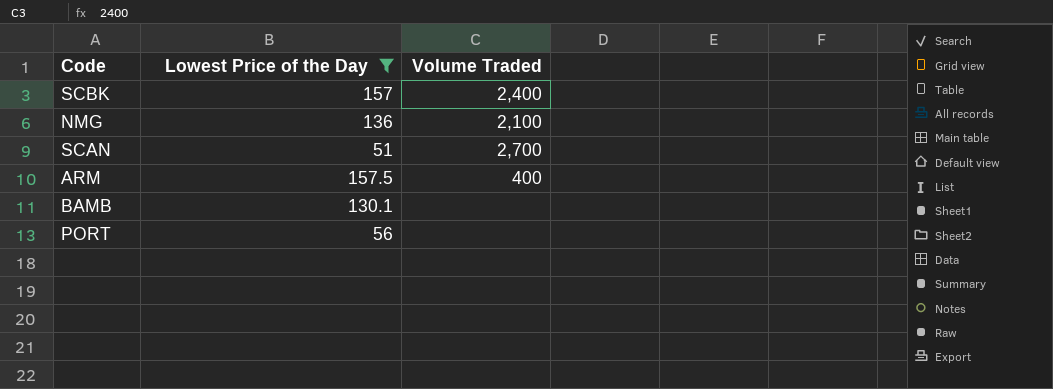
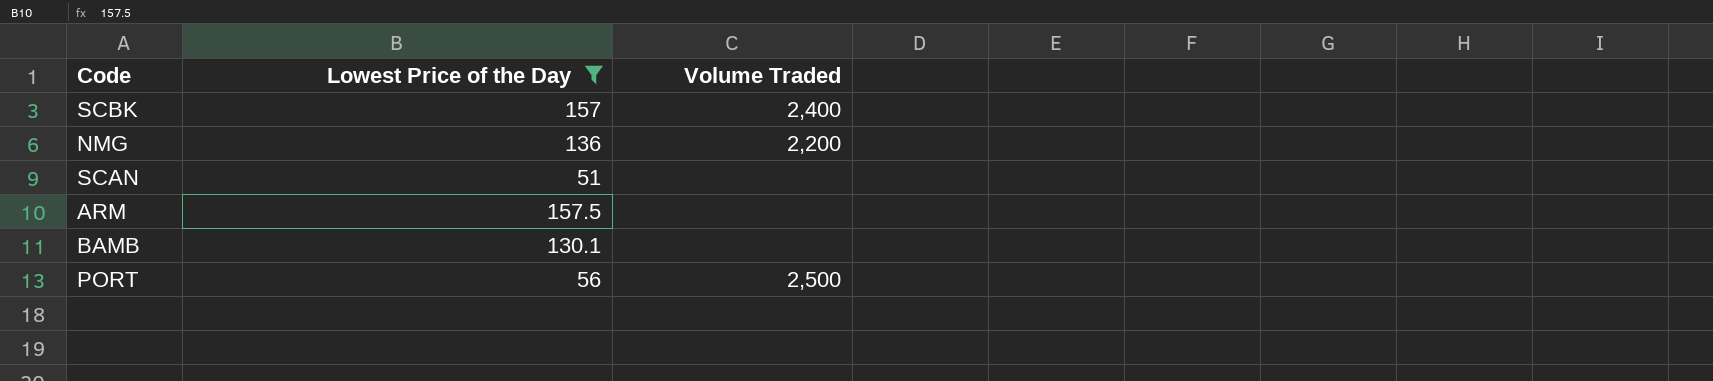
NMG | Volume Traded: 2,100 -> 2,200
SCAN | Volume Traded: 2,700 -> none
ARM | Volume Traded: 400 -> none
PORT | Volume Traded: none -> 2,500

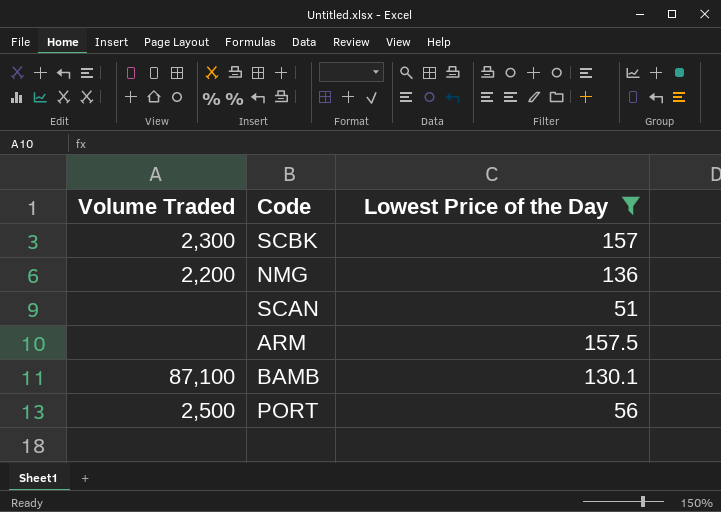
column Volume Traded | position: 3 -> 1
SCBK | Volume Traded: 2,400 -> 2,300
BAMB | Volume Traded: none -> 87,100

